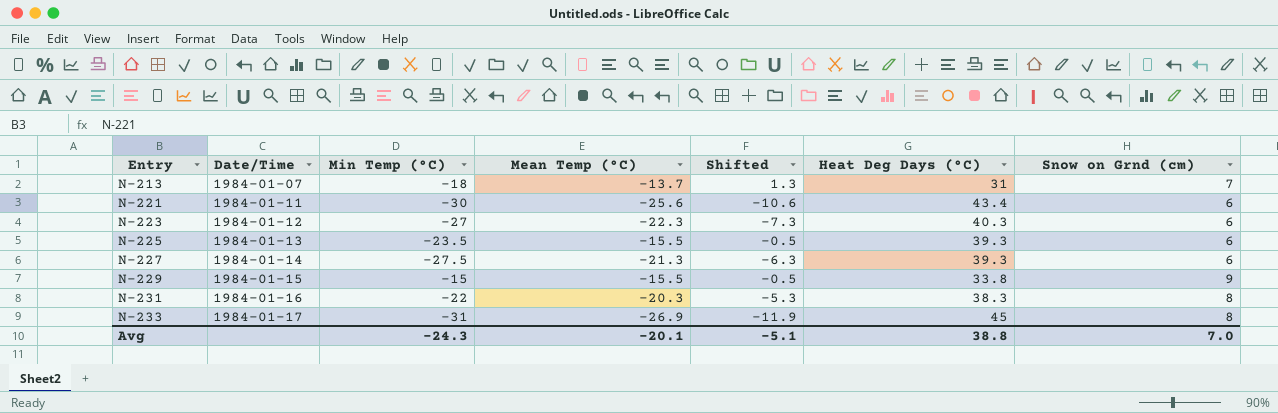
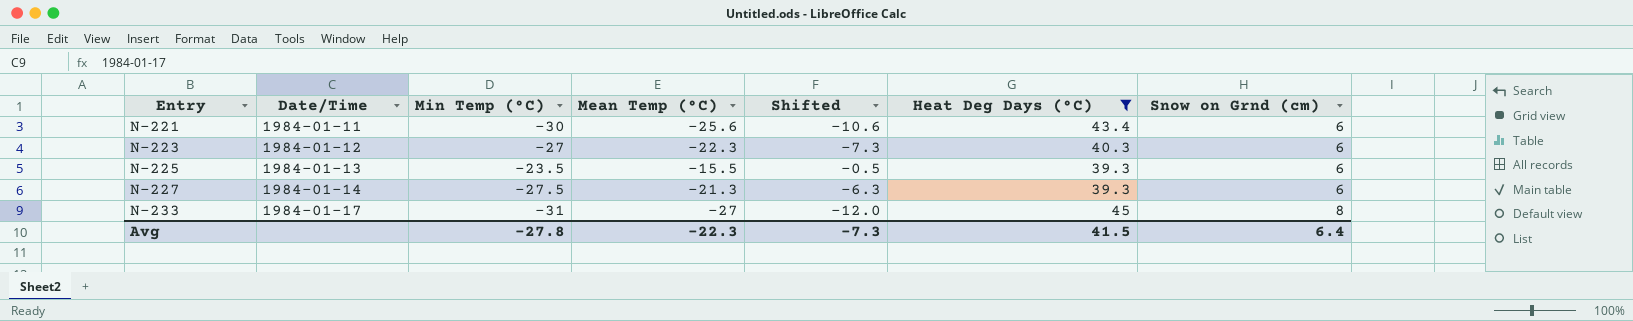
filter: none -> Heat Deg Days (°C) >= 39.3
N-233 | Mean Temp (°C): -26.9 -> -27
N-233 | Shifted: -11.9 -> -12.0
Avg | Min Temp (°C): -24.3 -> -27.8
Avg | Mean Temp (°C): -20.1 -> -22.3
Avg | Shifted: -5.1 -> -7.3
Avg | Heat Deg Days (°C): 38.8 -> 41.5
Avg | Snow on Grnd (cm): 7.0 -> 6.4

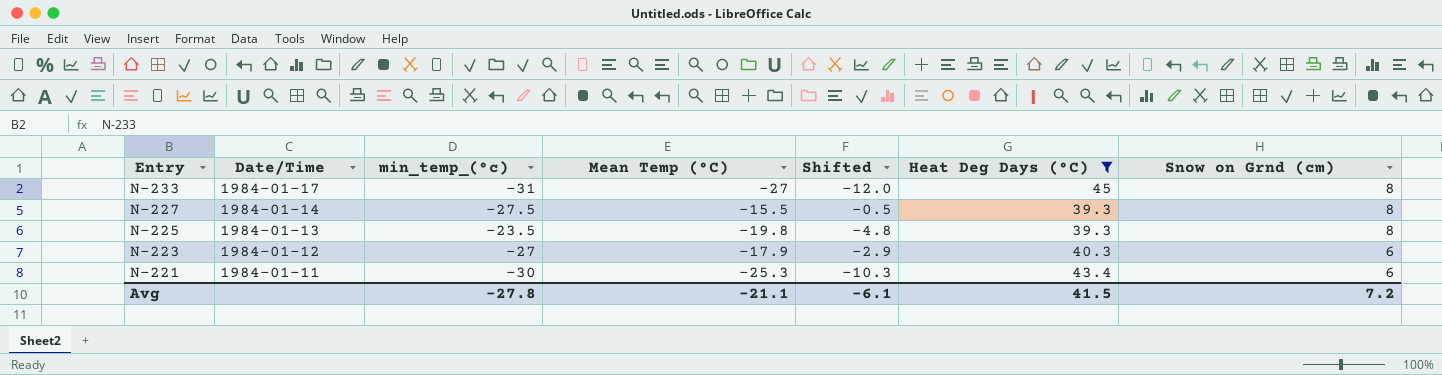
row order: Entry ascending -> Entry descending
column name: Min Temp (°C) -> min_temp_(°c)
N-227 | Mean Temp (°C): -21.3 -> -15.5
N-227 | Shifted: -6.3 -> -0.5
N-227 | Snow on Grnd (cm): 6 -> 8
N-225 | Mean Temp (°C): -15.5 -> -19.8
N-225 | Shifted: -0.5 -> -4.8
N-225 | Snow on Grnd (cm): 6 -> 8
N-223 | Mean Temp (°C): -22.3 -> -17.9
N-223 | Shifted: -7.3 -> -2.9
N-221 | Mean Temp (°C): -25.6 -> -25.3
N-221 | Shifted: -10.6 -> -10.3
Avg | Mean Temp (°C): -22.3 -> -21.1
Avg | Shifted: -7.3 -> -6.1
Avg | Snow on Grnd (cm): 6.4 -> 7.2

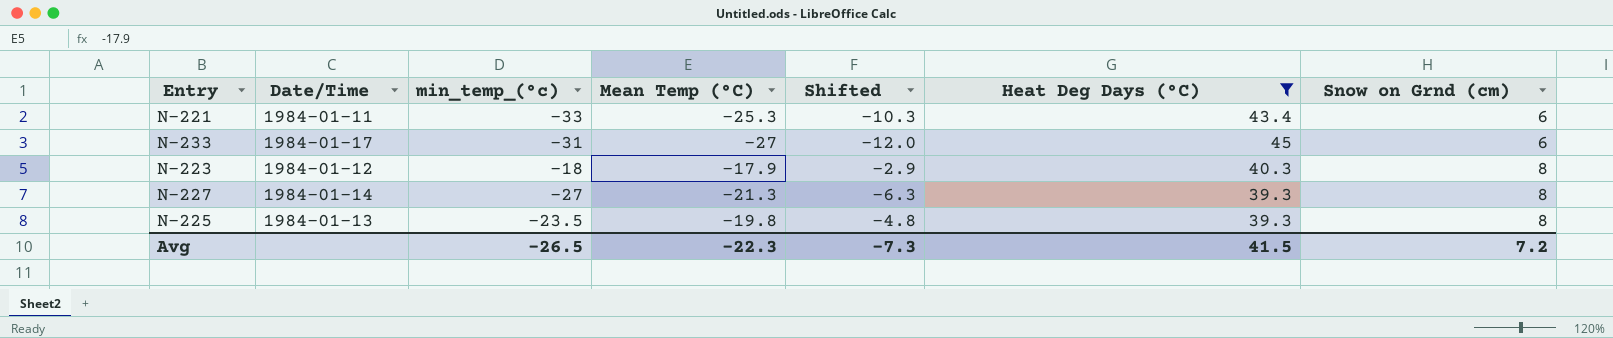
row order: Entry descending -> Snow on Grnd (cm) ascending
N-221 | min_temp_(°c): -30 -> -33
N-233 | Snow on Grnd (cm): 8 -> 6
N-223 | min_temp_(°c): -27 -> -18
N-223 | Snow on Grnd (cm): 6 -> 8
N-227 | min_temp_(°c): -27.5 -> -27
N-227 | Mean Temp (°C): -15.5 -> -21.3
N-227 | Shifted: -0.5 -> -6.3
Avg | min_temp_(°c): -27.8 -> -26.5
Avg | Mean Temp (°C): -21.1 -> -22.3
Avg | Shifted: -6.1 -> -7.3

